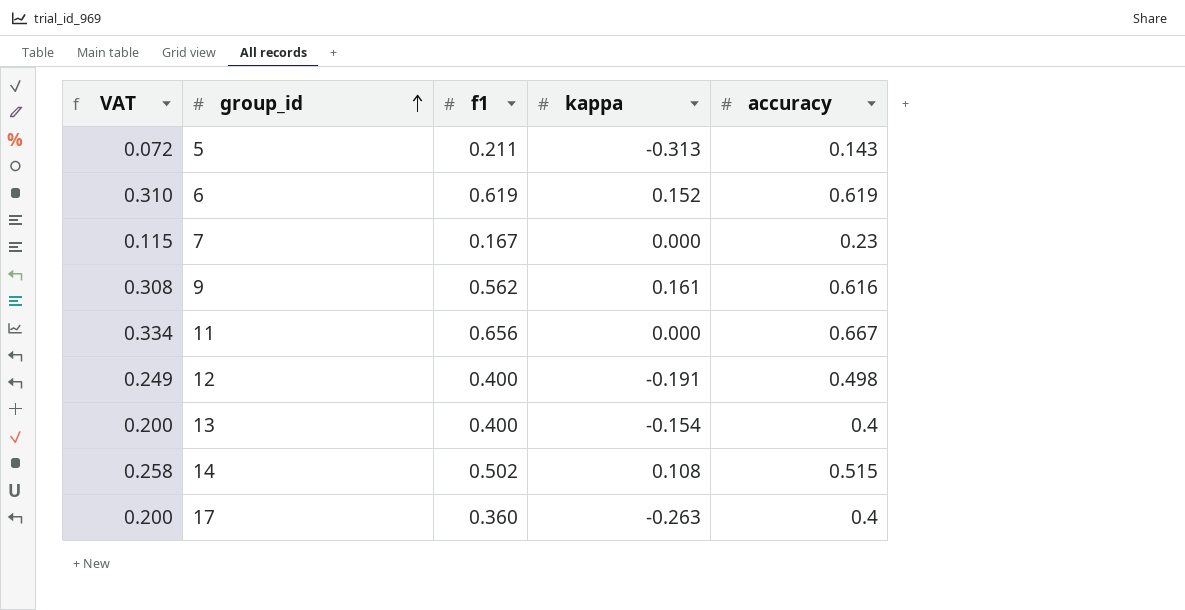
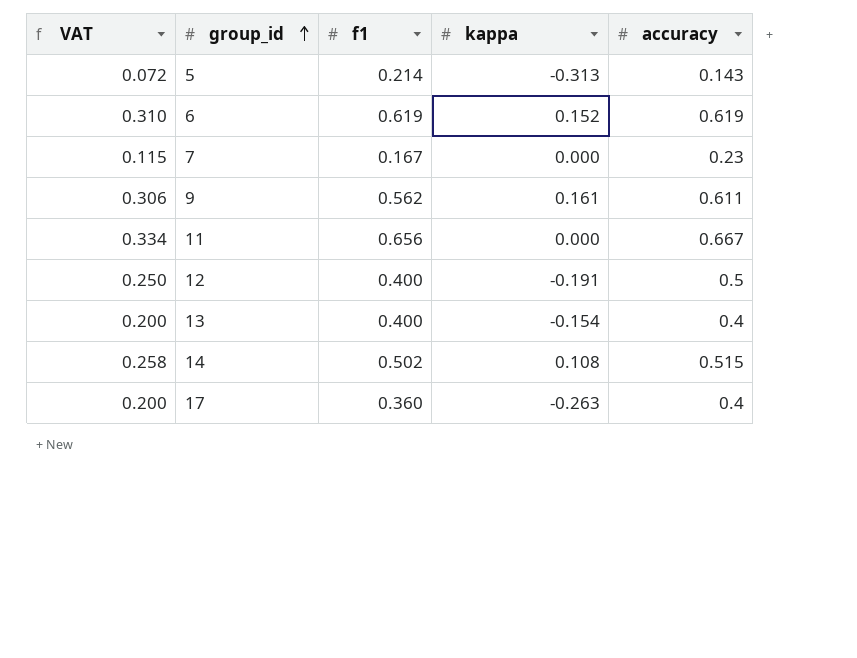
5 | f1: 0.211 -> 0.214
9 | VAT: 0.308 -> 0.306
9 | accuracy: 0.616 -> 0.611
12 | VAT: 0.249 -> 0.250
12 | accuracy: 0.498 -> 0.5

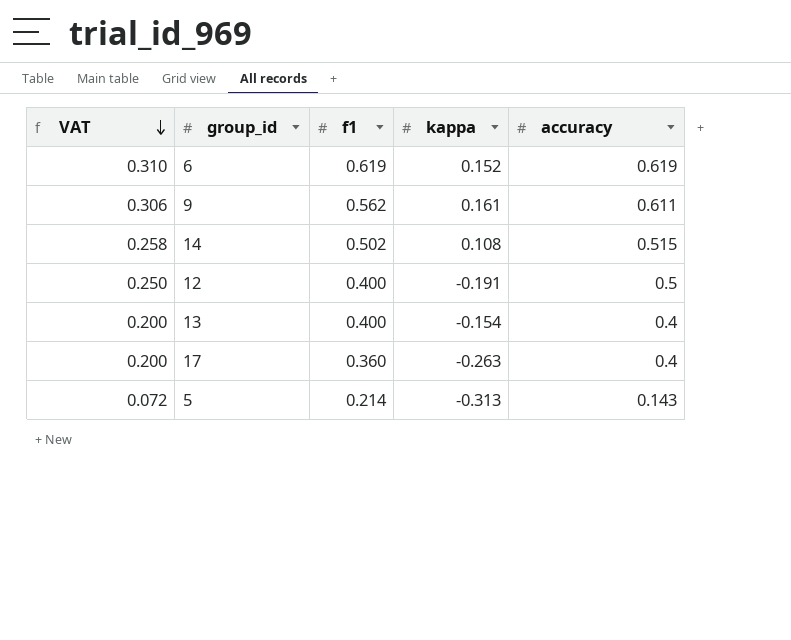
row order: group_id ascending -> VAT descending
row 7: 0.115 | 0.167 | 0.000 | 0.23 -> none
row 11: 0.334 | 0.656 | 0.000 | 0.667 -> none

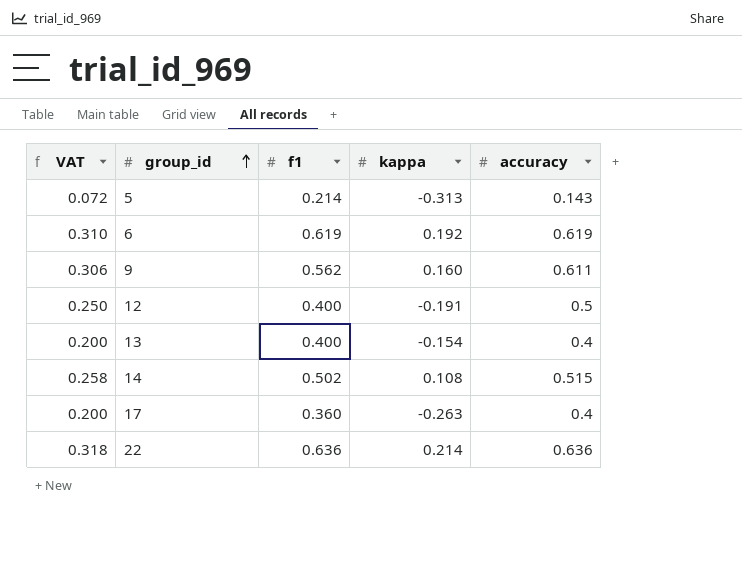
row order: VAT descending -> group_id ascending
6 | kappa: 0.152 -> 0.192
9 | kappa: 0.161 -> 0.160
row 22: none -> 0.318 | 0.636 | 0.214 | 0.636

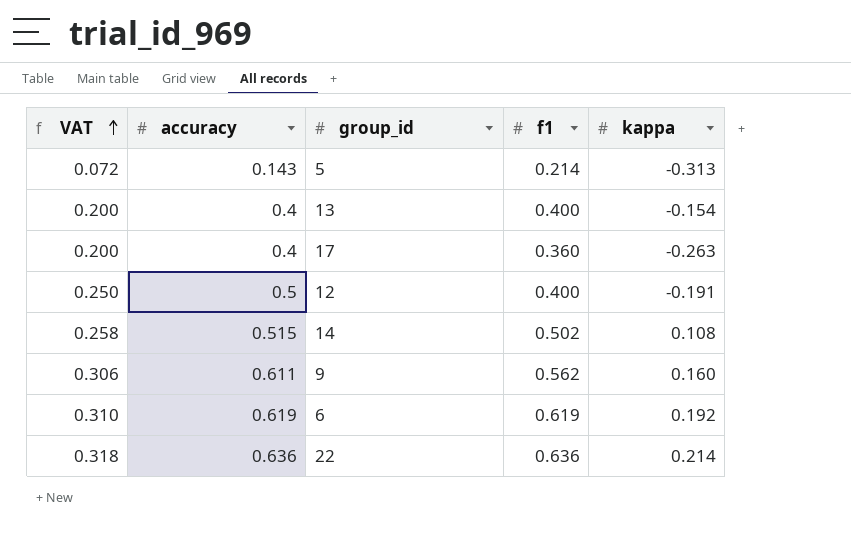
row order: group_id ascending -> VAT ascending
column accuracy | position: 5 -> 2

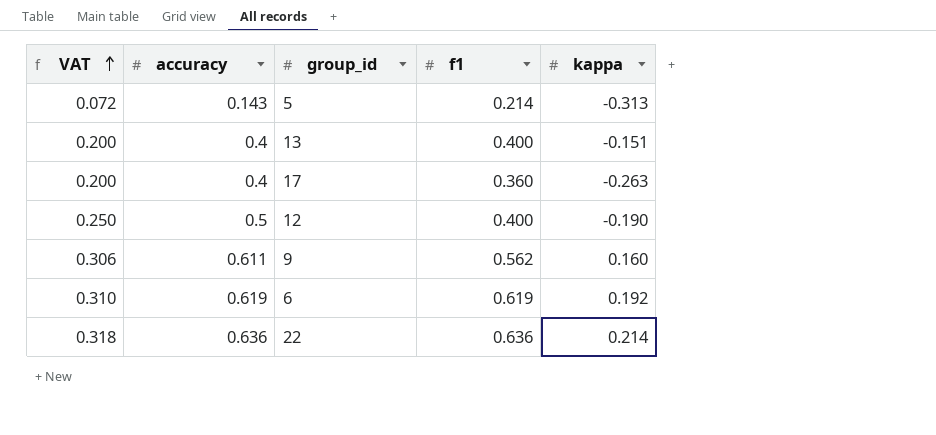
row 14: 0.258 | 0.515 | 0.502 | 0.108 -> none
13 | kappa: -0.154 -> -0.151
12 | kappa: -0.191 -> -0.190

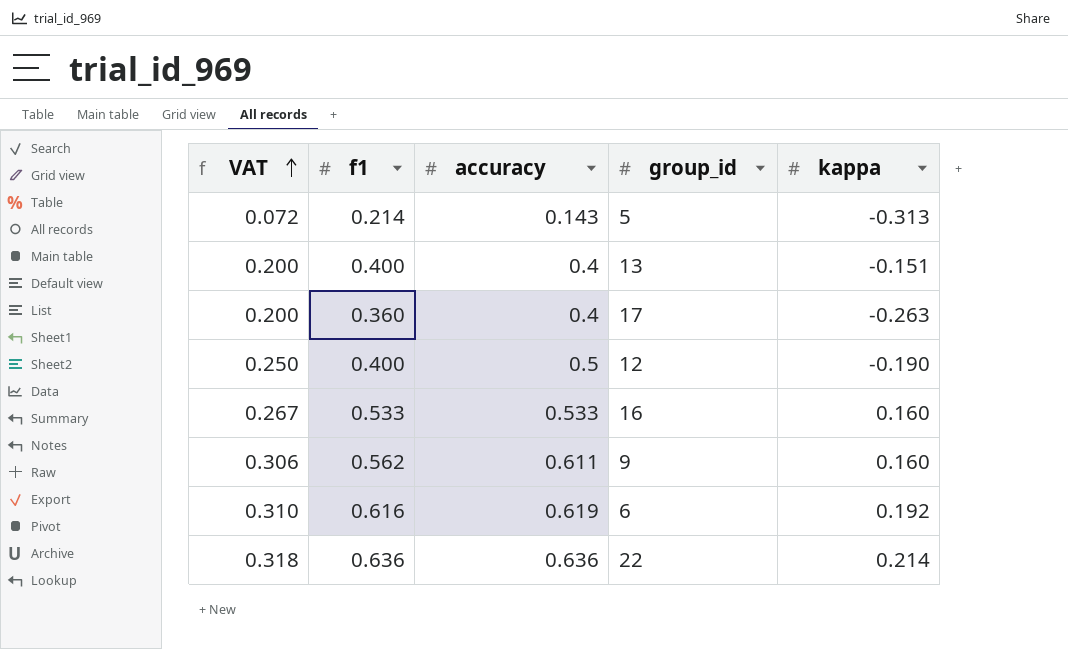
column f1 | position: 4 -> 2
row 16: none -> 0.267 | 0.533 | 0.533 | 0.160
6 | f1: 0.619 -> 0.616

